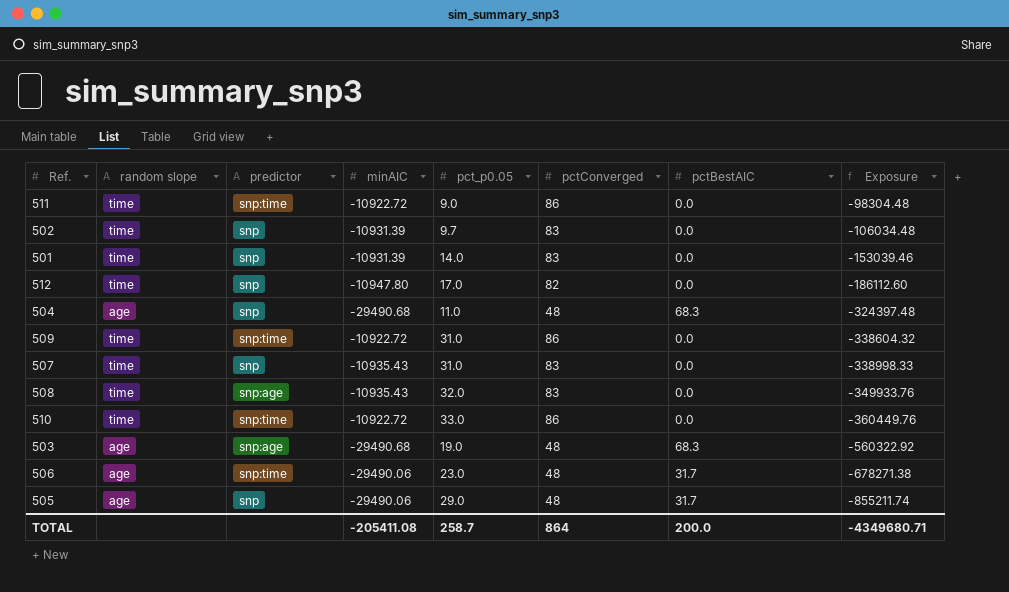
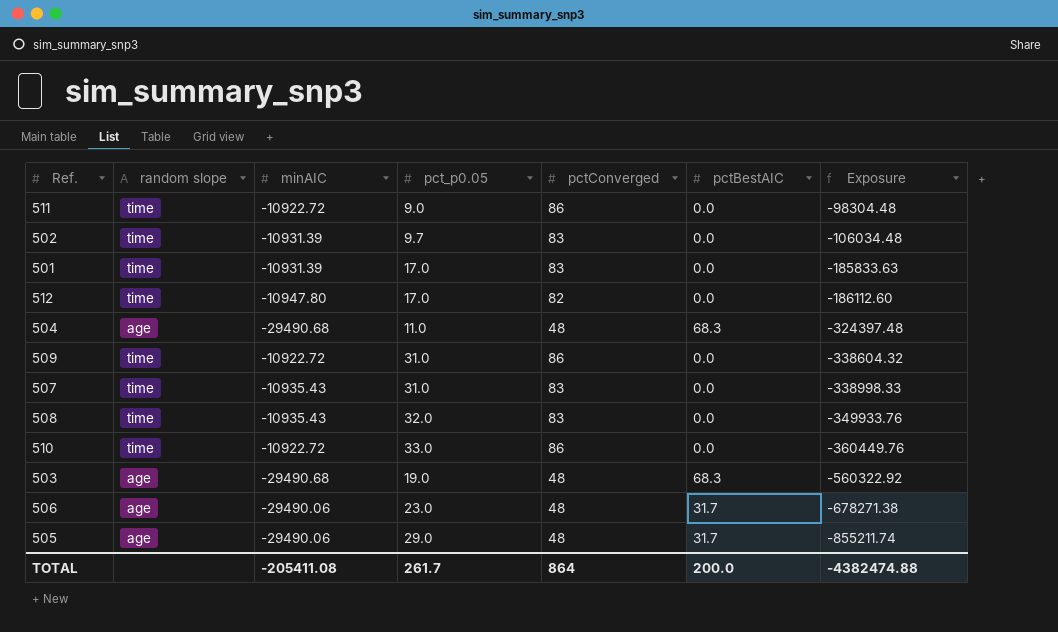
column predictor | position: 3 -> none
501 | pct_p0.05: 14.0 -> 17.0
501 | Exposure: -153039.46 -> -185833.63
TOTAL | pct_p0.05: 258.7 -> 261.7
TOTAL | Exposure: -4349680.71 -> -4382474.88

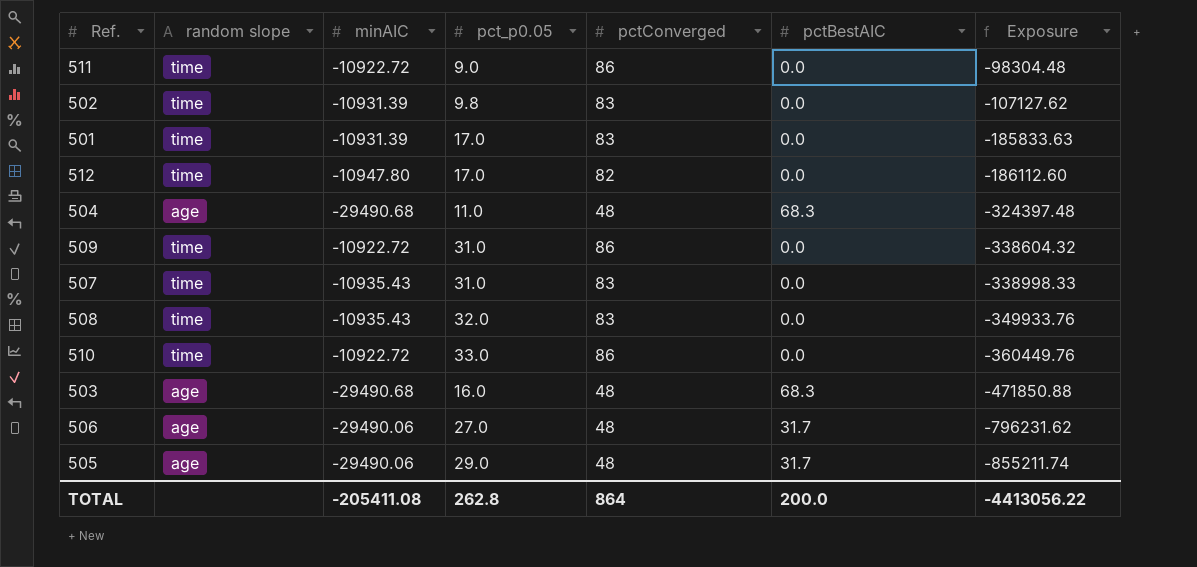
502 | pct_p0.05: 9.7 -> 9.8
502 | Exposure: -106034.48 -> -107127.62
503 | pct_p0.05: 19.0 -> 16.0
503 | Exposure: -560322.92 -> -471850.88
506 | pct_p0.05: 23.0 -> 27.0
506 | Exposure: -678271.38 -> -796231.62
TOTAL | pct_p0.05: 261.7 -> 262.8
TOTAL | Exposure: -4382474.88 -> -4413056.22

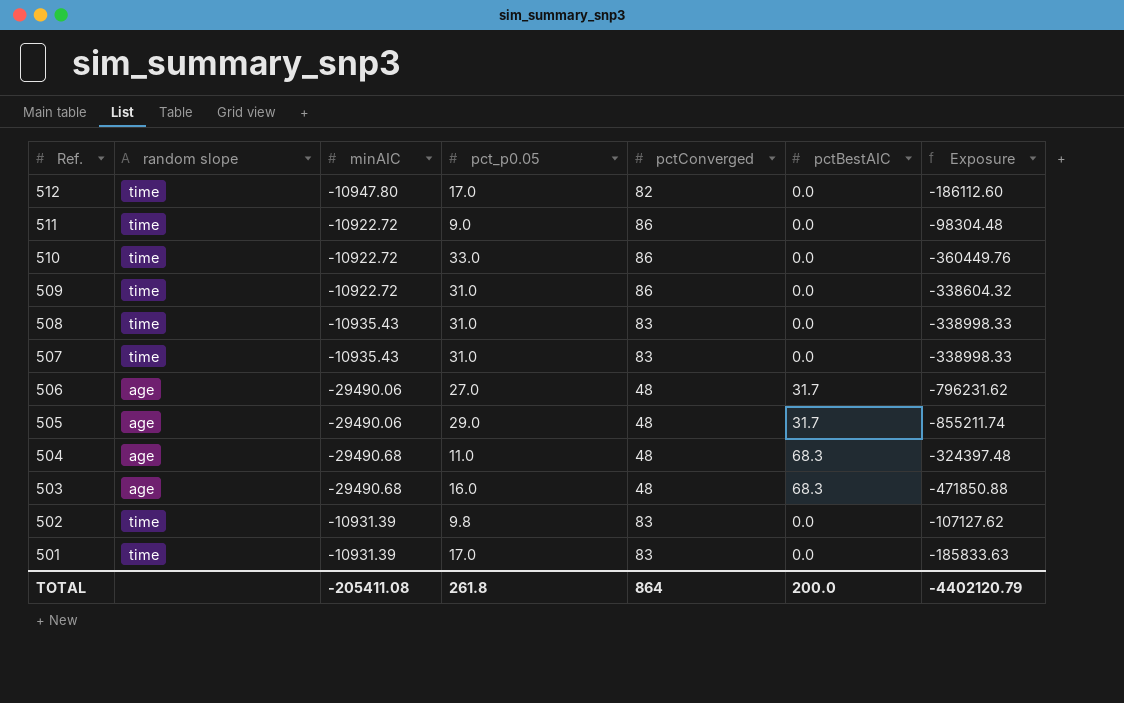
row order: Exposure descending -> Ref. descending
508 | pct_p0.05: 32.0 -> 31.0
508 | Exposure: -349933.76 -> -338998.33
TOTAL | pct_p0.05: 262.8 -> 261.8
TOTAL | Exposure: -4413056.22 -> -4402120.79

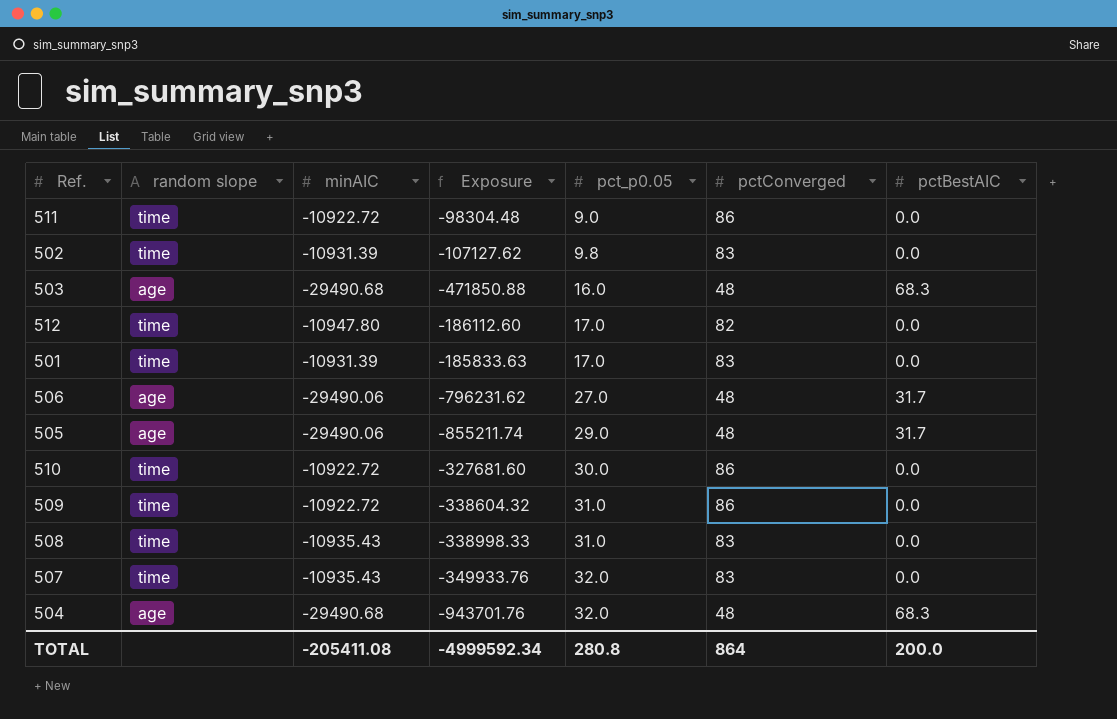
row order: Ref. descending -> pct_p0.05 ascending
column Exposure | position: 7 -> 4
510 | Exposure: -360449.76 -> -327681.60
510 | pct_p0.05: 33.0 -> 30.0
507 | Exposure: -338998.33 -> -349933.76
507 | pct_p0.05: 31.0 -> 32.0
504 | Exposure: -324397.48 -> -943701.76
504 | pct_p0.05: 11.0 -> 32.0
TOTAL | Exposure: -4402120.79 -> -4999592.34
TOTAL | pct_p0.05: 261.8 -> 280.8

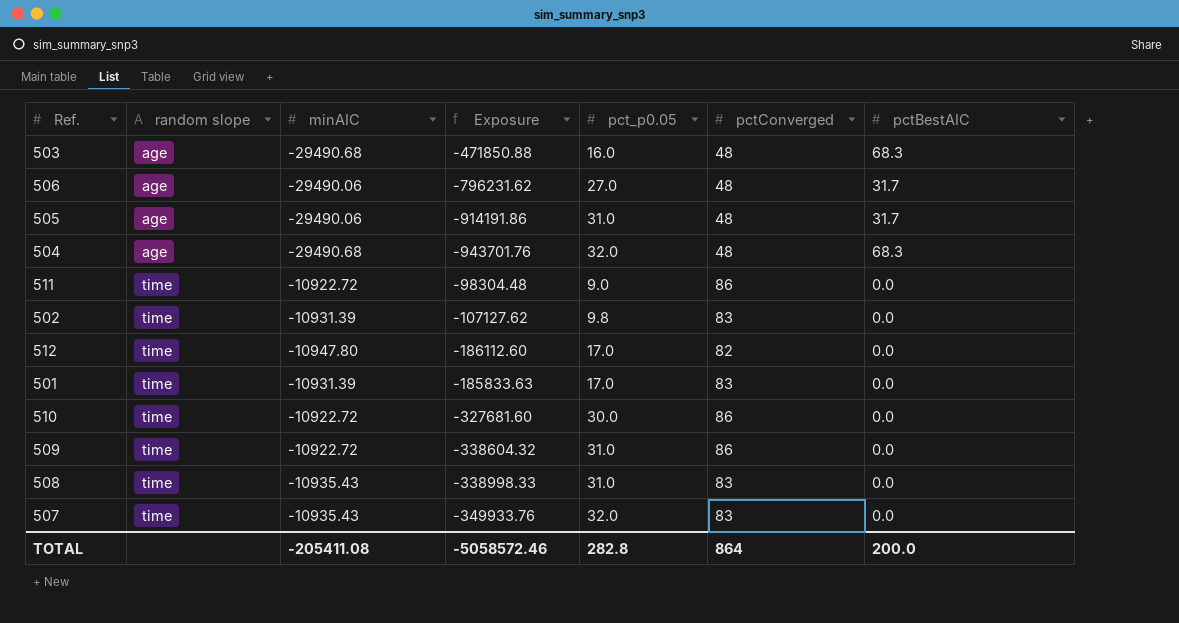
row order: pct_p0.05 ascending -> random slope ascending
505 | Exposure: -855211.74 -> -914191.86
505 | pct_p0.05: 29.0 -> 31.0
TOTAL | Exposure: -4999592.34 -> -5058572.46
TOTAL | pct_p0.05: 280.8 -> 282.8

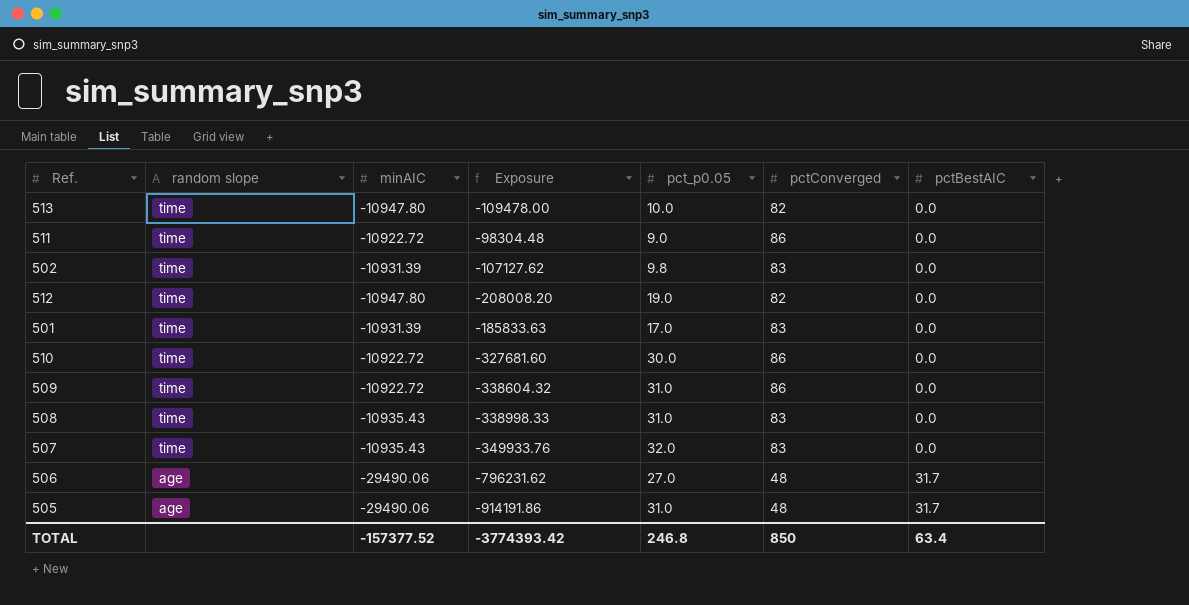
row order: random slope ascending -> random slope descending
row 503: age | -29490.68 | -471850.88 | 16.0 | 48 | 68.3 -> none
row 504: age | -29490.68 | -943701.76 | 32.0 | 48 | 68.3 -> none
row 513: none -> time | -10947.80 | -109478.00 | 10.0 | 82 | 0.0
512 | Exposure: -186112.60 -> -208008.20
512 | pct_p0.05: 17.0 -> 19.0
TOTAL | minAIC: -205411.08 -> -157377.52
TOTAL | Exposure: -5058572.46 -> -3774393.42
TOTAL | pct_p0.05: 282.8 -> 246.8
TOTAL | pctConverged: 864 -> 850
TOTAL | pctBestAIC: 200.0 -> 63.4

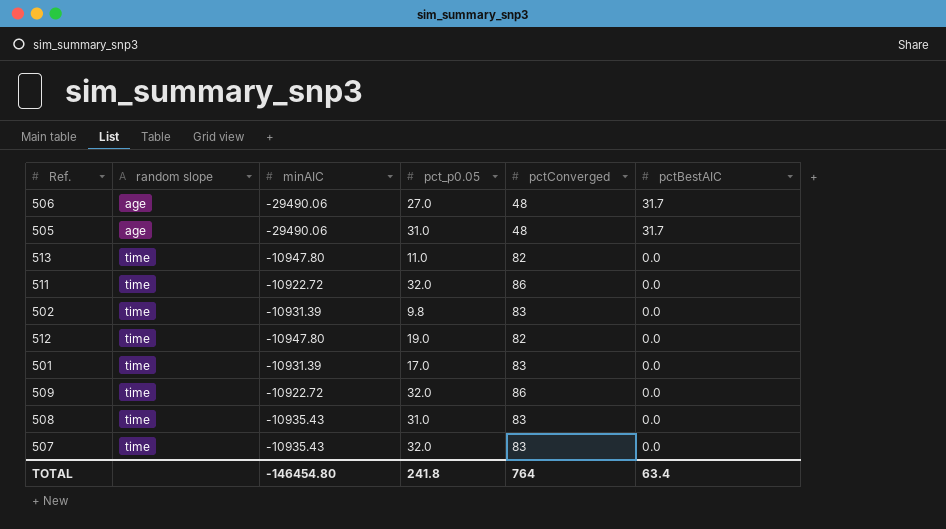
row order: random slope descending -> random slope ascending
column Exposure | formula: [minAIC] * [pct_p0.05] -> none
row 510: time | -10922.72 | -327681.60 | 30.0 | 86 | 0.0 -> none
513 | pct_p0.05: 10.0 -> 11.0
511 | pct_p0.05: 9.0 -> 32.0
509 | pct_p0.05: 31.0 -> 32.0
TOTAL | minAIC: -157377.52 -> -146454.80
TOTAL | pct_p0.05: 246.8 -> 241.8
TOTAL | pctConverged: 850 -> 764

